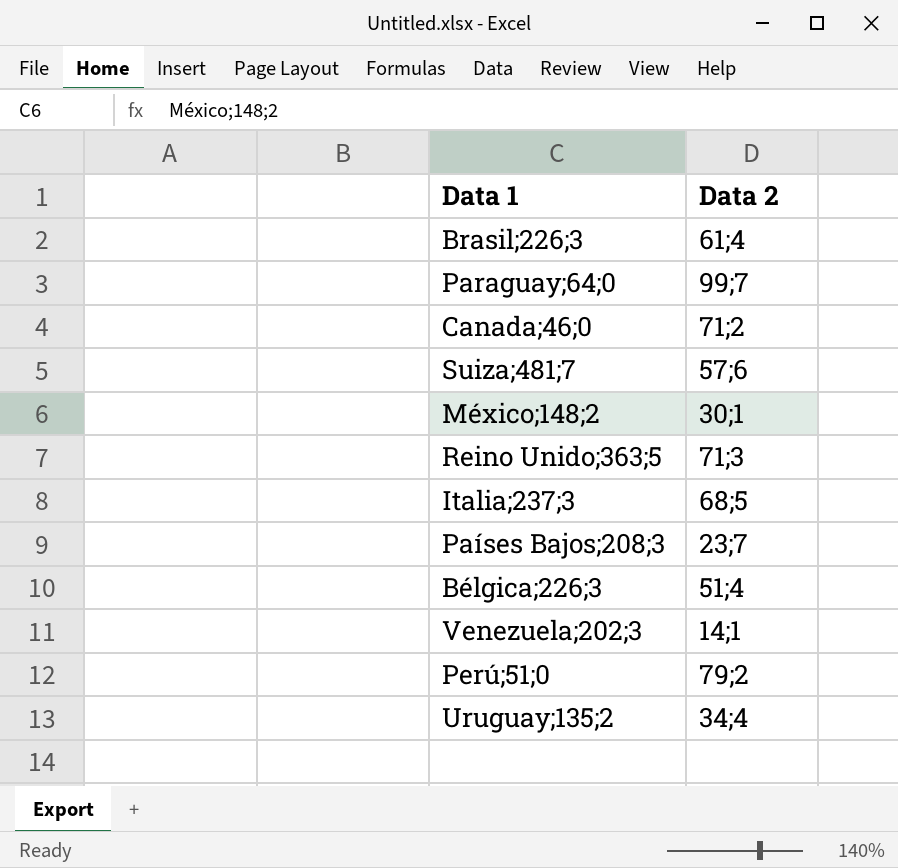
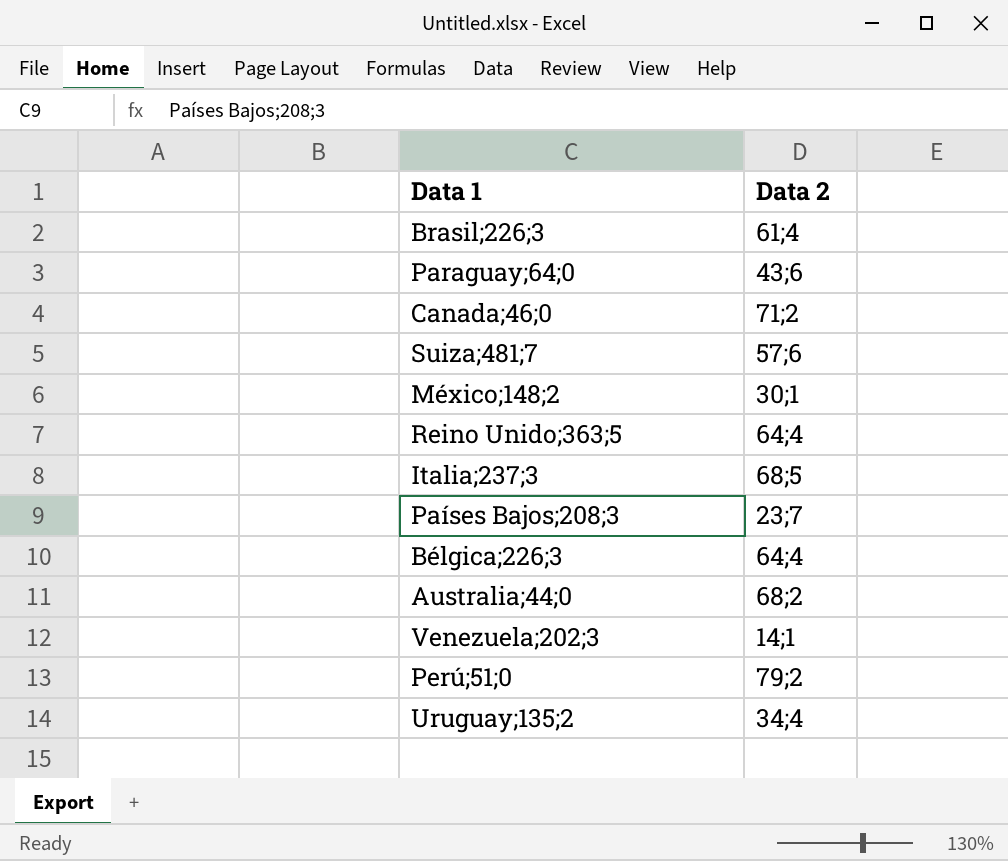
Paraguay;64;0 | Data 2: 99;7 -> 43;6
Reino Unido;363;5 | Data 2: 71;3 -> 64;4
Bélgica;226;3 | Data 2: 51;4 -> 64;4
row Australia;44;0: none -> 68;2

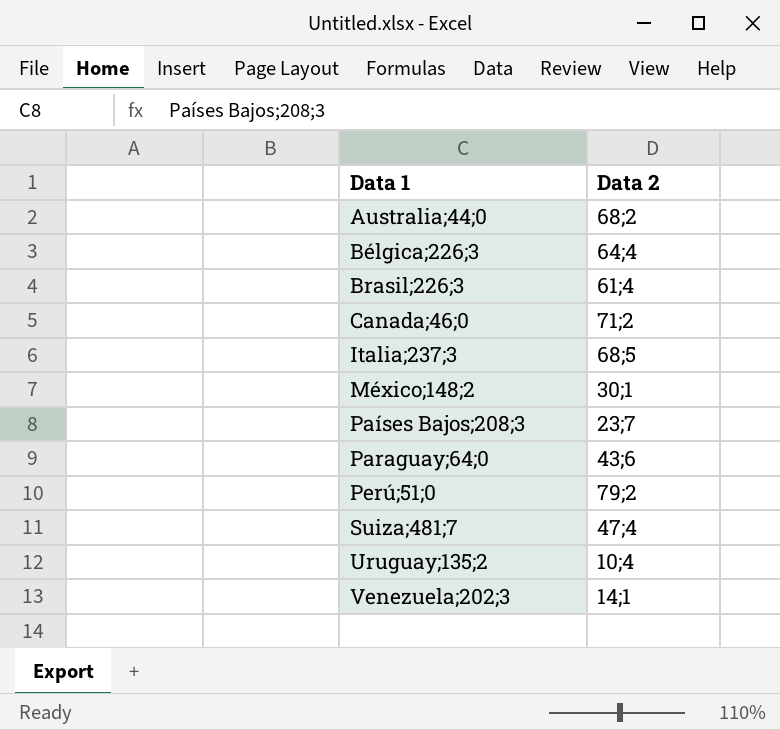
row order: none -> Data 1 ascending
row Reino Unido;363;5: 64;4 -> none
Suiza;481;7 | Data 2: 57;6 -> 47;4
Uruguay;135;2 | Data 2: 34;4 -> 10;4

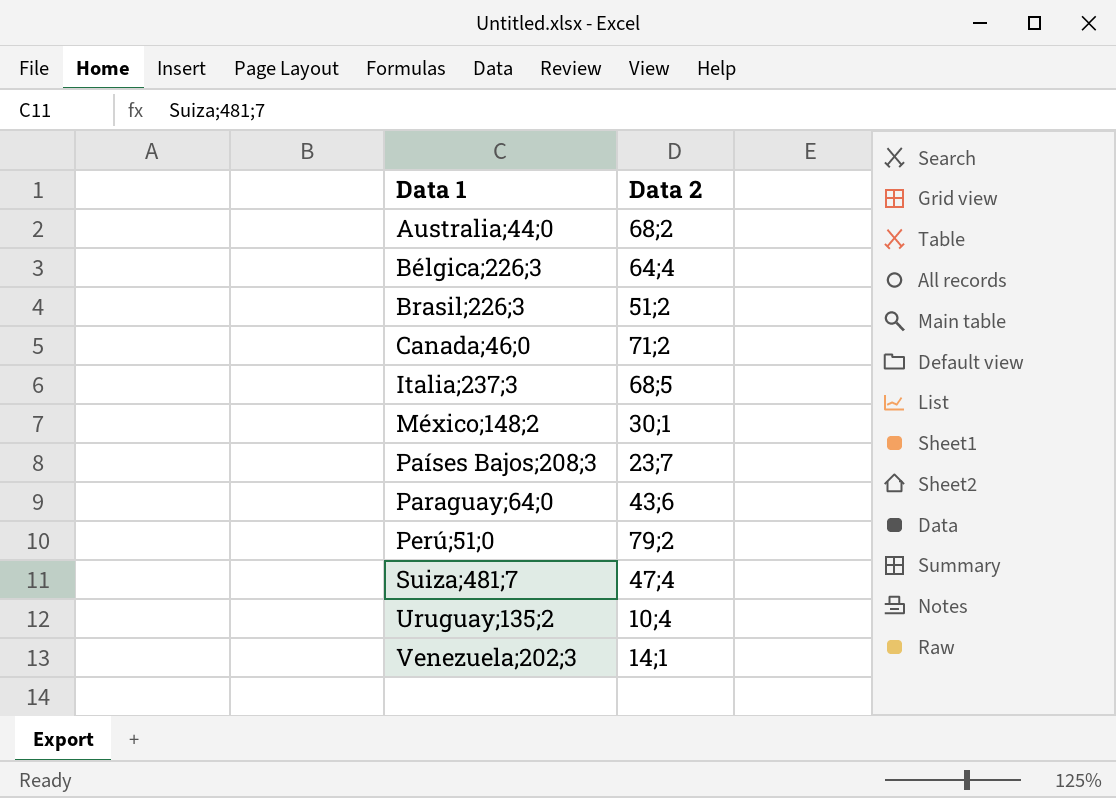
Brasil;226;3 | Data 2: 61;4 -> 51;2

